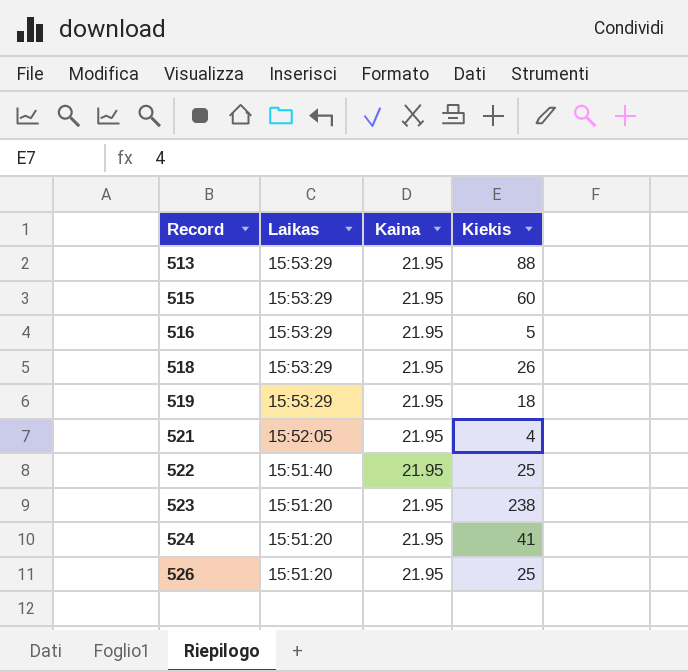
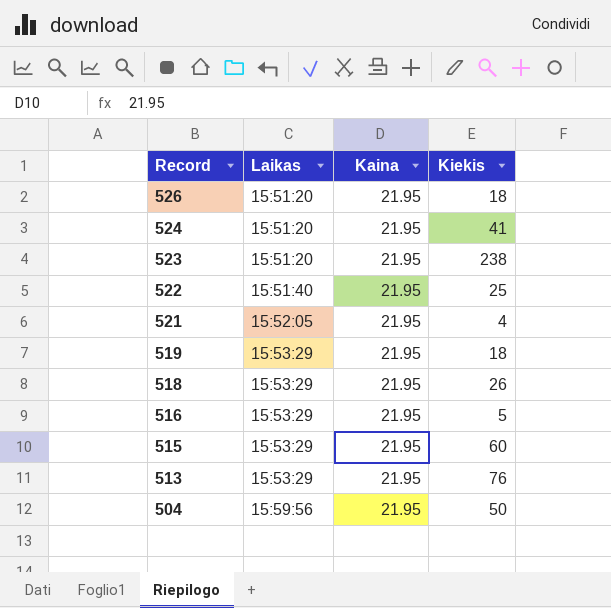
row order: Record ascending -> Record descending
526 | Kiekis: 25 -> 18
513 | Kiekis: 88 -> 76
row 504: none -> 15:59:56 | 21.95 | 50

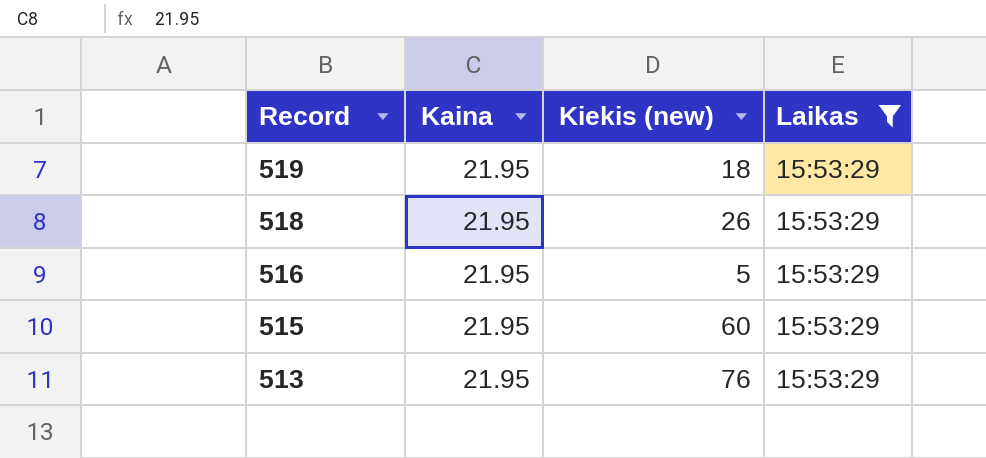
filter: none -> Laikas = 15:53:29
column name: Kiekis -> Kiekis (new)
column Laikas | position: 2 -> 4

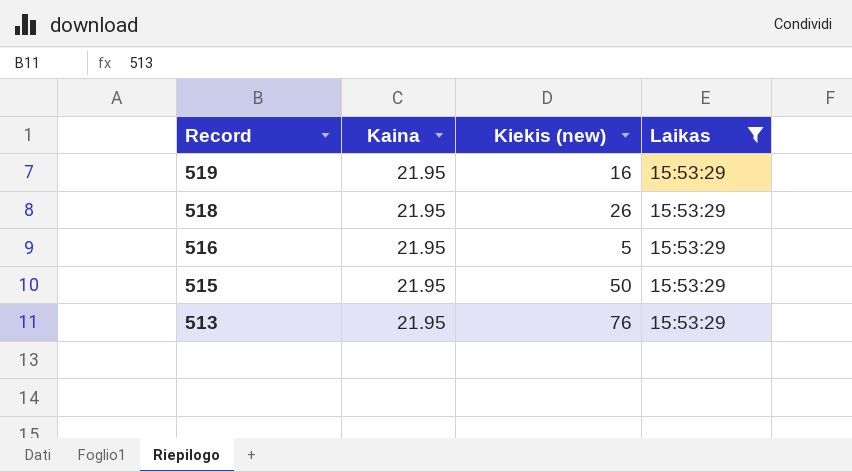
519 | Kiekis (new): 18 -> 16
515 | Kiekis (new): 60 -> 50

